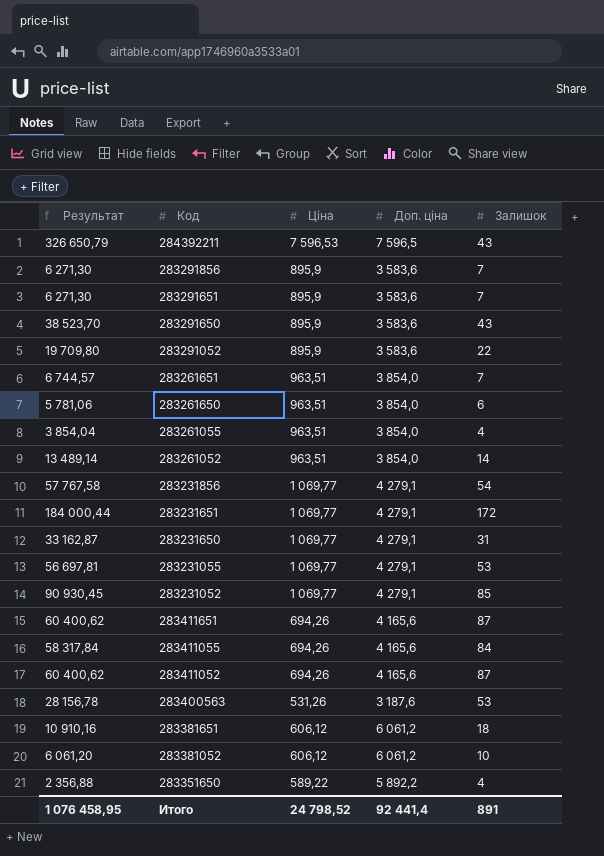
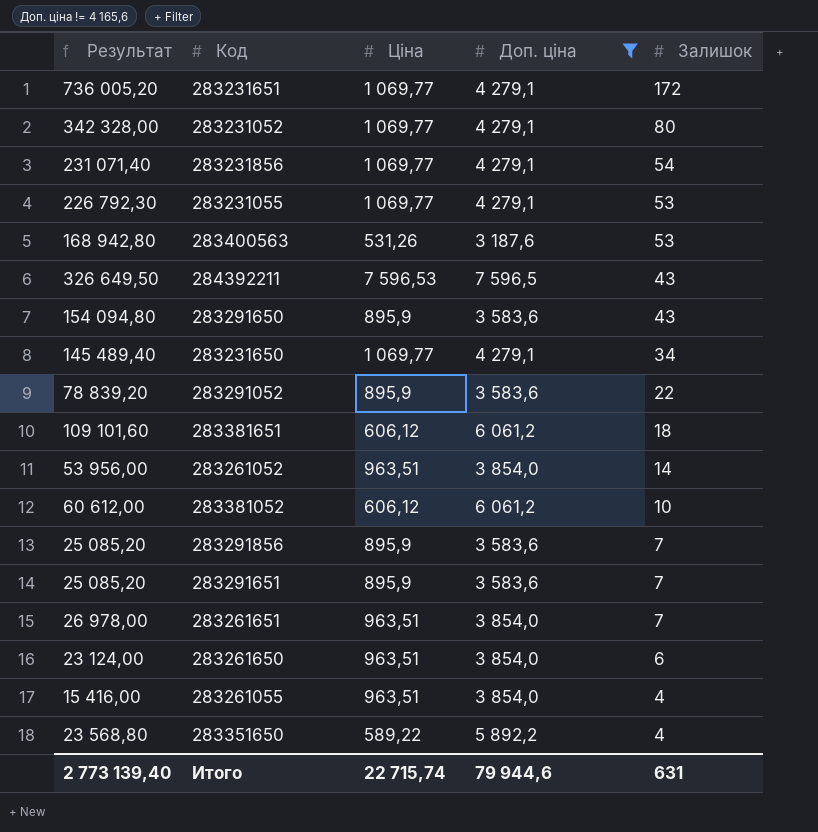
filter: none -> Доп. ціна != 4 165,6
row order: none -> Залишок descending
column Результат | formula: [Ціна] * [Залишок] -> [Доп. ціна] * [Залишок]
283231052 | Залишок: 85 -> 80
283231650 | Залишок: 31 -> 34
Итого | Результат: 1 076 458,95 -> 2 773 139,40
Итого | Ціна: 24 798,52 -> 22 715,74
Итого | Доп. ціна: 92 441,4 -> 79 944,6
Итого | Залишок: 891 -> 631

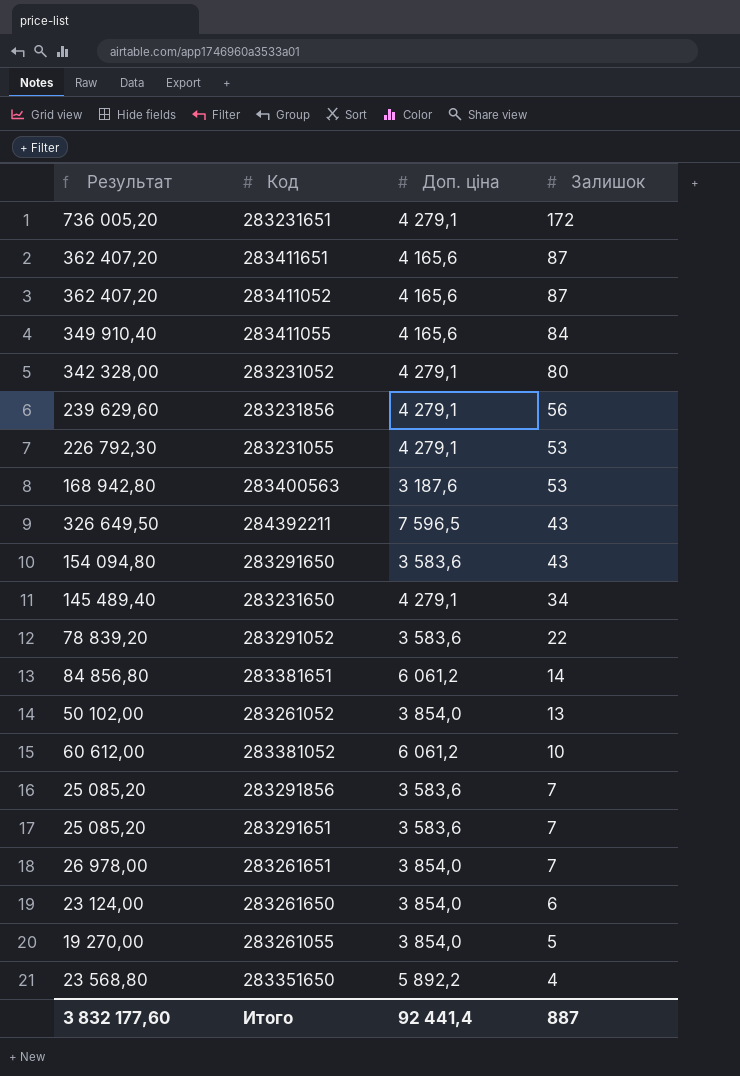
filter: Доп. ціна != 4 165,6 -> none
column Ціна | position: 3 -> none
283231856 | Результат: 231 071,40 -> 239 629,60
283231856 | Залишок: 54 -> 56
283381651 | Результат: 109 101,60 -> 84 856,80
283381651 | Залишок: 18 -> 14
283261052 | Результат: 53 956,00 -> 50 102,00
283261052 | Залишок: 14 -> 13
283261055 | Результат: 15 416,00 -> 19 270,00
283261055 | Залишок: 4 -> 5
Итого | Результат: 2 773 139,40 -> 3 832 177,60
Итого | Доп. ціна: 79 944,6 -> 92 441,4
Итого | Залишок: 631 -> 887

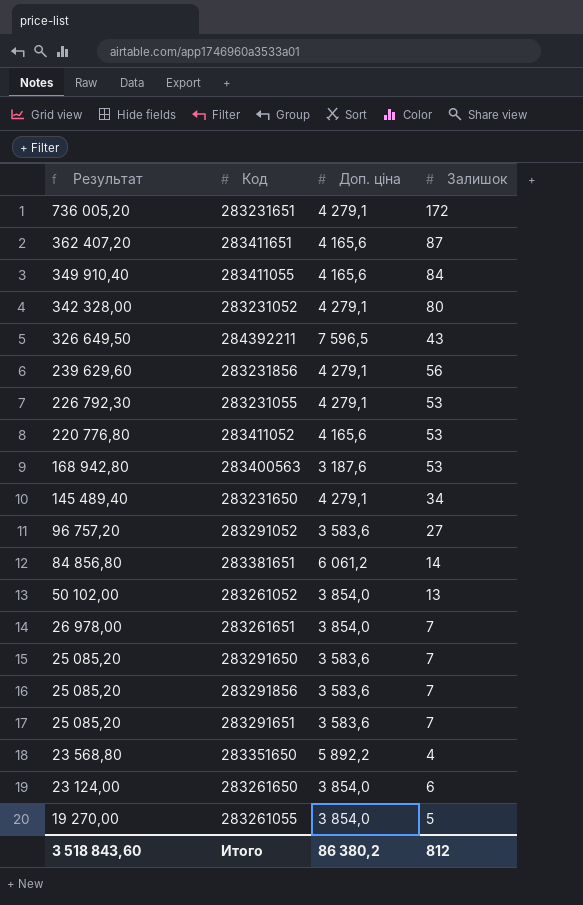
row order: Залишок descending -> Результат descending
row 283381052: 60 612,00 | 6 061,2 | 10 -> none
283411052 | Результат: 362 407,20 -> 220 776,80
283411052 | Залишок: 87 -> 53
283291052 | Результат: 78 839,20 -> 96 757,20
283291052 | Залишок: 22 -> 27
283291650 | Результат: 154 094,80 -> 25 085,20
283291650 | Залишок: 43 -> 7
Итого | Результат: 3 832 177,60 -> 3 518 843,60
Итого | Доп. ціна: 92 441,4 -> 86 380,2
Итого | Залишок: 887 -> 812

